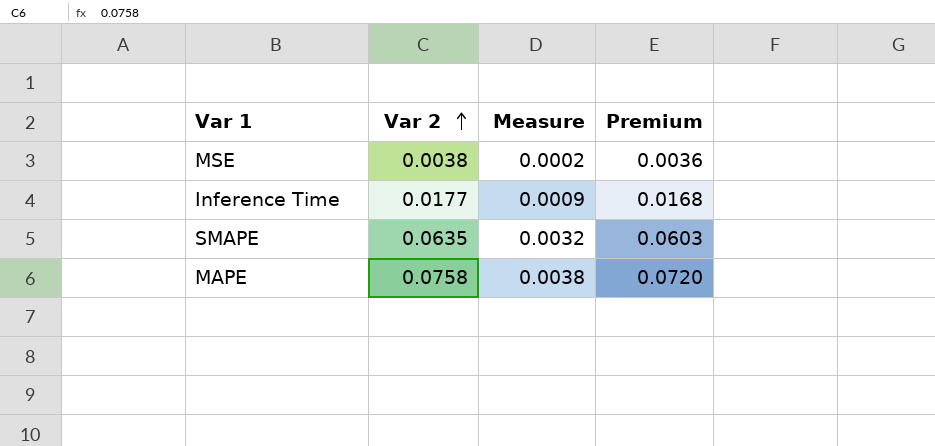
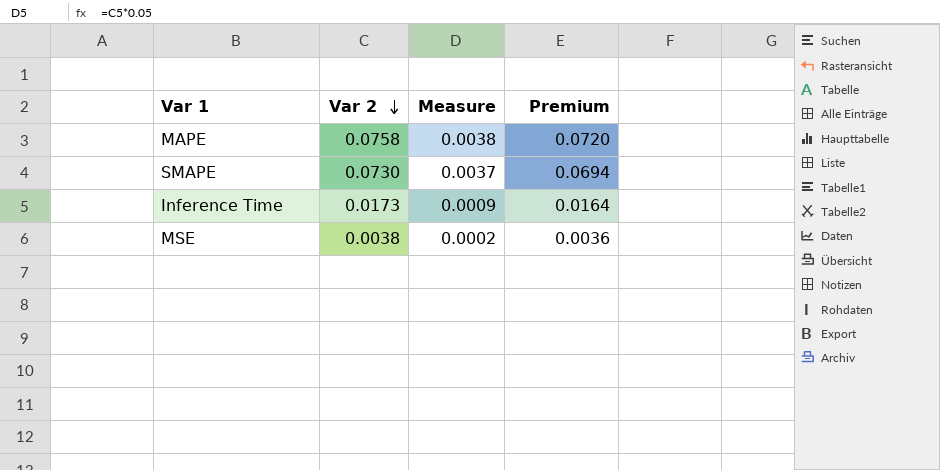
row order: Var 2 ascending -> Var 2 descending
SMAPE | Var 2: 0.0635 -> 0.0730
SMAPE | Measure: 0.0032 -> 0.0037
SMAPE | Premium: 0.0603 -> 0.0694
Inference Time | Var 2: 0.0177 -> 0.0173
Inference Time | Premium: 0.0168 -> 0.0164

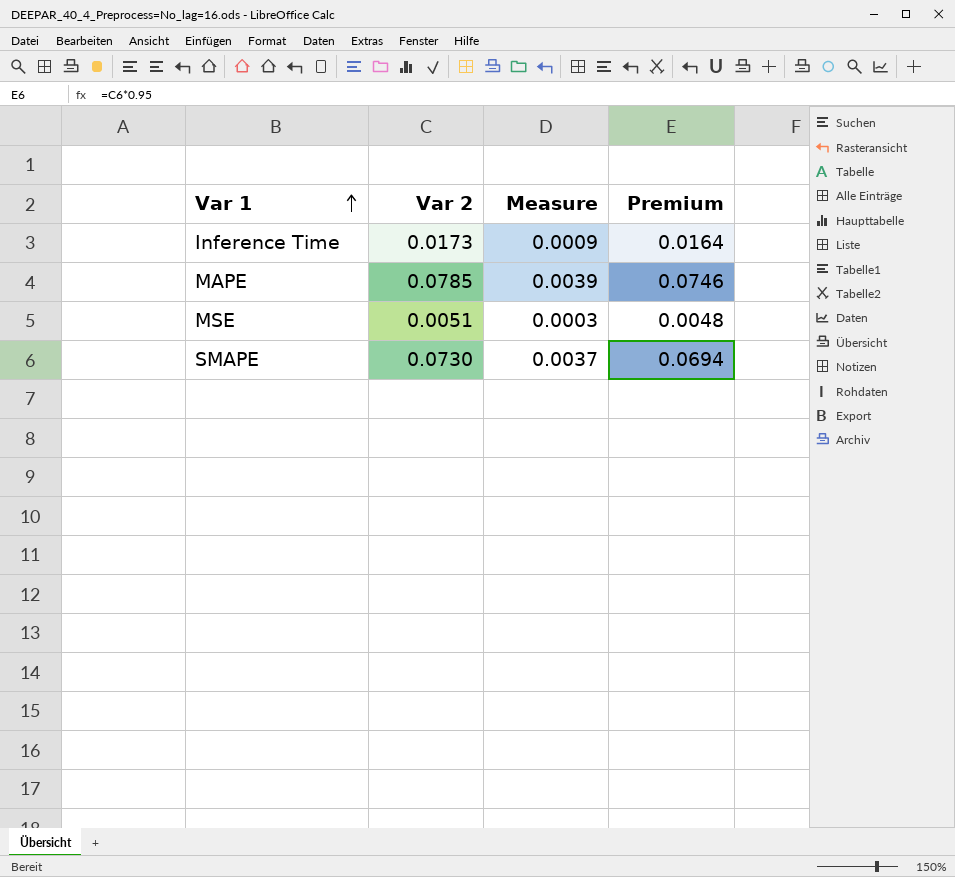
row order: Var 2 descending -> Var 1 ascending
MAPE | Var 2: 0.0758 -> 0.0785
MAPE | Measure: 0.0038 -> 0.0039
MAPE | Premium: 0.0720 -> 0.0746
MSE | Var 2: 0.0038 -> 0.0051
MSE | Measure: 0.0002 -> 0.0003
MSE | Premium: 0.0036 -> 0.0048

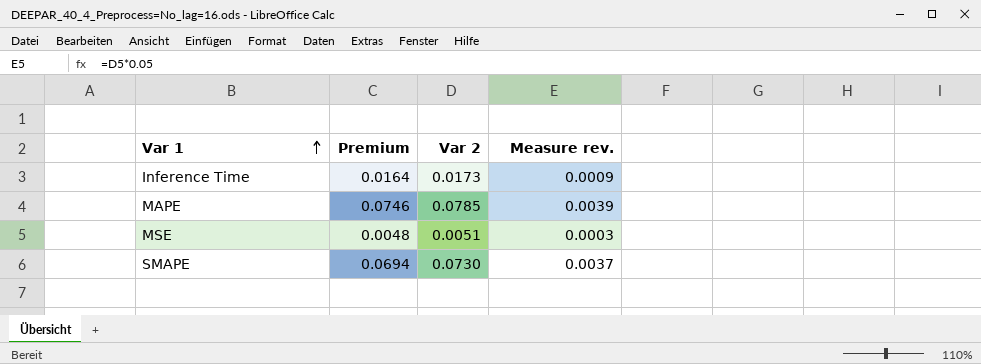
column Premium | position: 4 -> 2
column name: Measure -> Measure rev.

